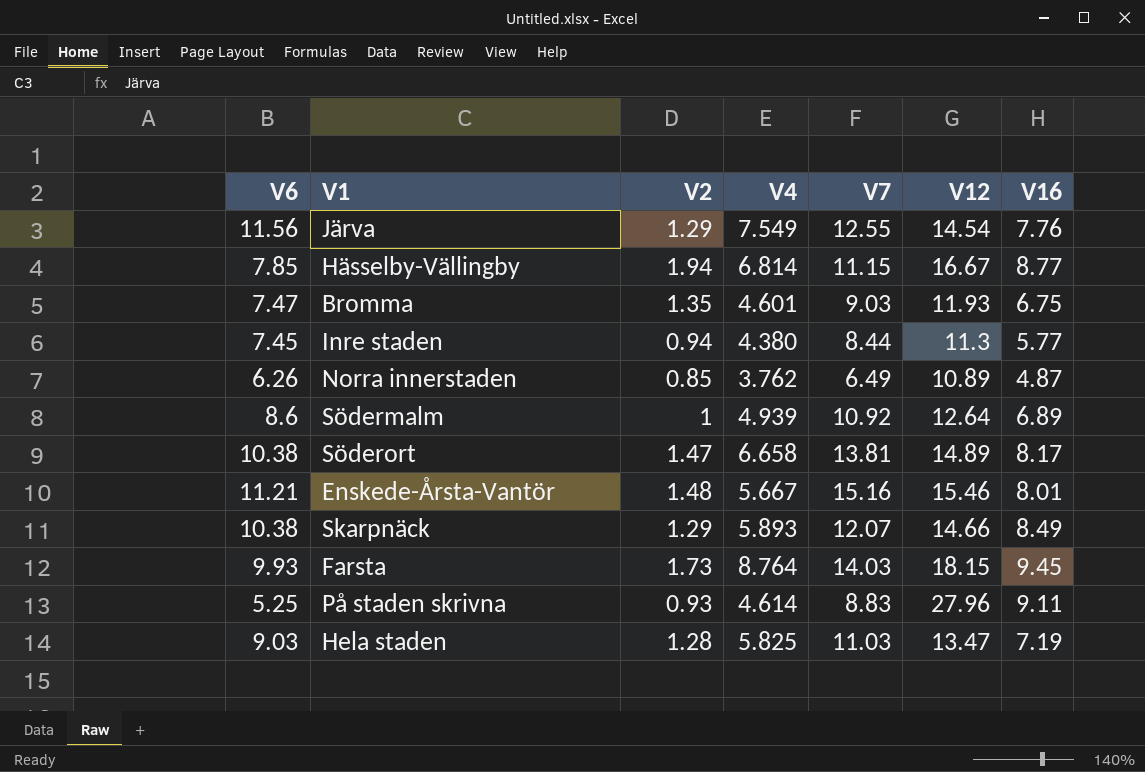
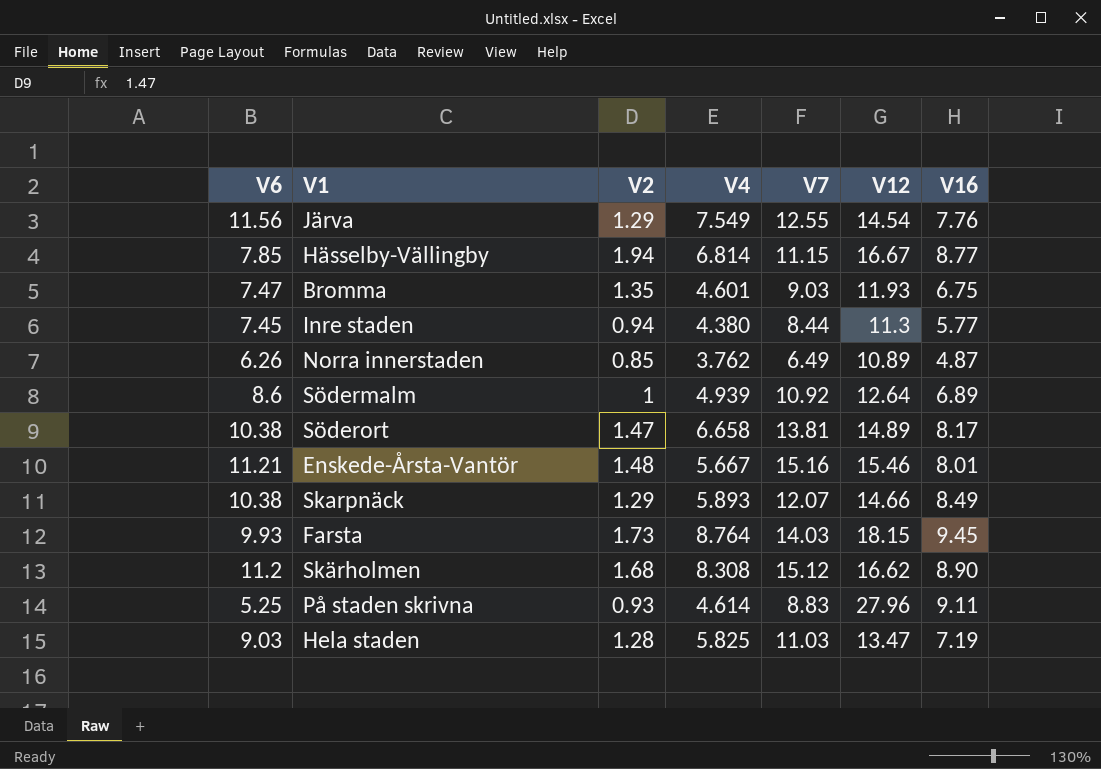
row Skärholmen: none -> 11.2 | 1.68 | 8.308 | 15.12 | 16.62 | 8.90

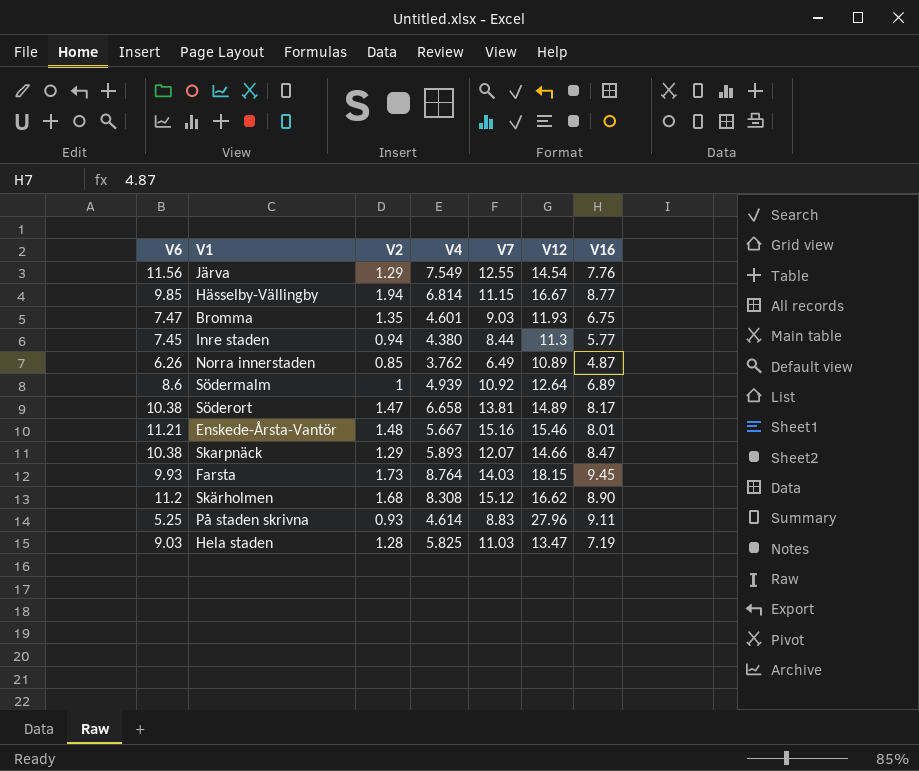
Hässelby-Vällingby | V6: 7.85 -> 9.85
Skarpnäck | V16: 8.49 -> 8.47

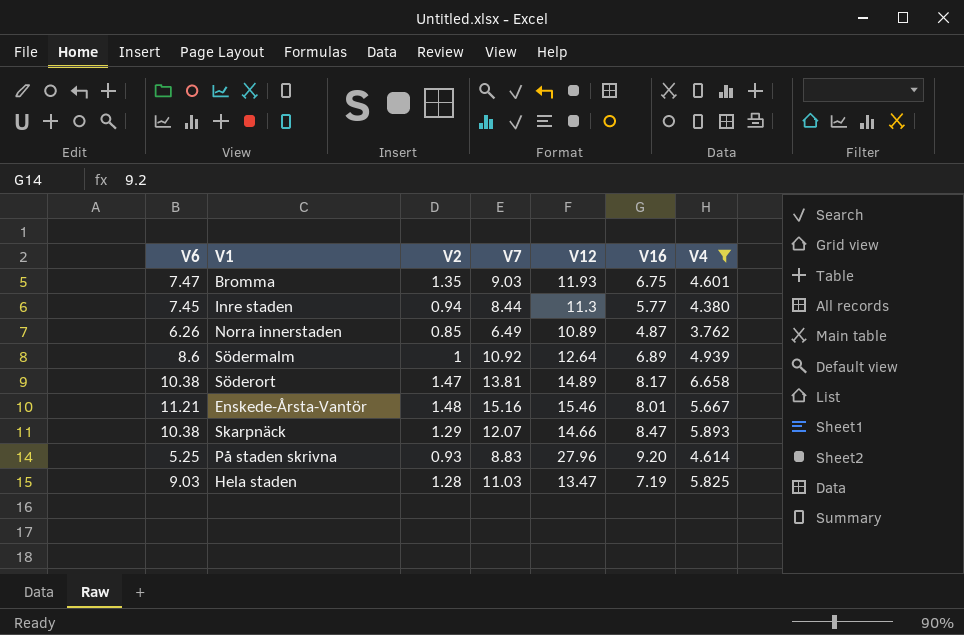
filter: none -> V4 <= 6.658
column V4 | position: 4 -> 7
På staden skrivna | V16: 9.11 -> 9.20

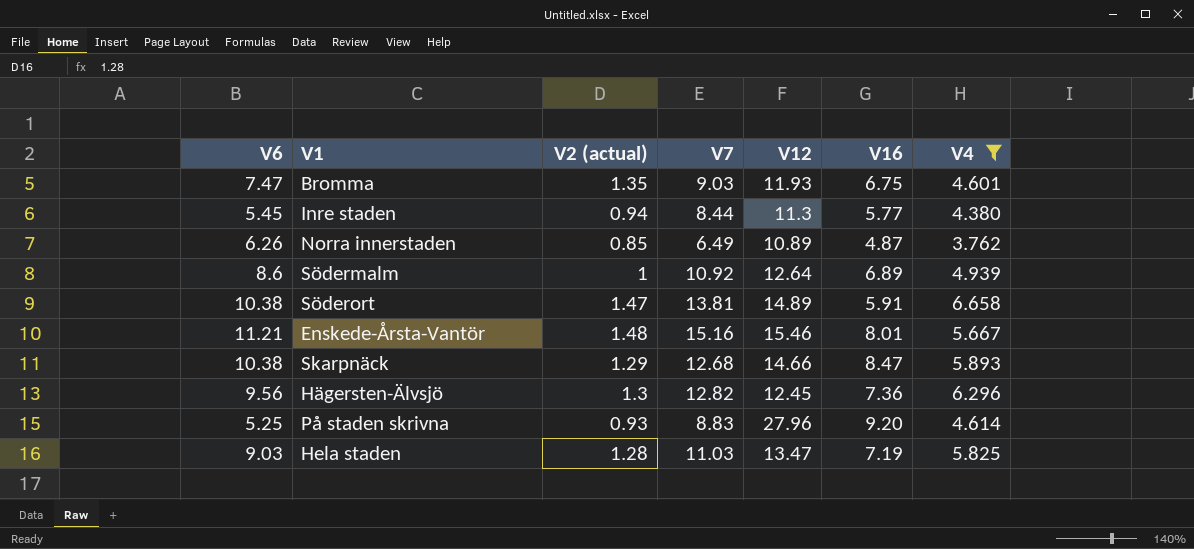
column name: V2 -> V2 (actual)
Inre staden | V6: 7.45 -> 5.45
Söderort | V16: 8.17 -> 5.91
Skarpnäck | V7: 12.07 -> 12.68
row Hägersten-Älvsjö: none -> 9.56 | 1.3 | 12.82 | 12.45 | 7.36 | 6.296

